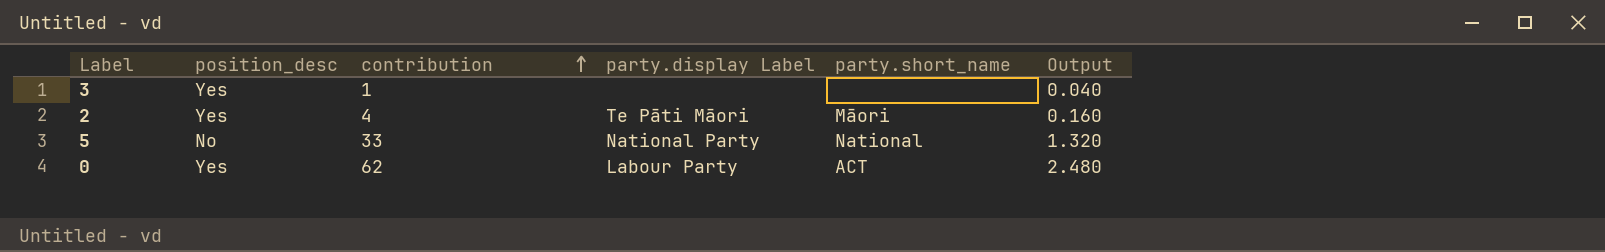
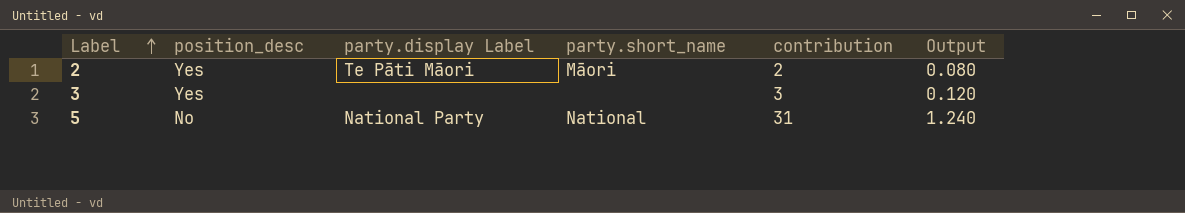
row order: contribution ascending -> Label ascending
column contribution | position: 3 -> 5
row 0: Yes | 62 | Labour Party | ACT | 2.480 -> none
2 | contribution: 4 -> 2
2 | Output: 0.160 -> 0.080
3 | contribution: 1 -> 3
3 | Output: 0.040 -> 0.120
5 | contribution: 33 -> 31
5 | Output: 1.320 -> 1.240

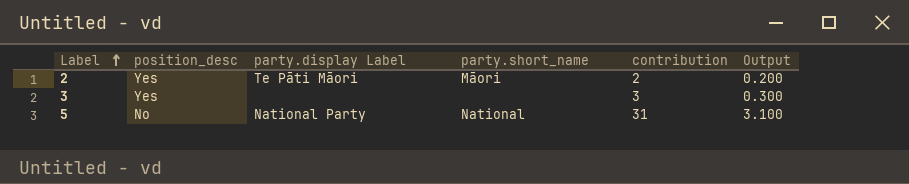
column Output | formula: [contribution] * 0.04 -> [contribution] * 0.1

